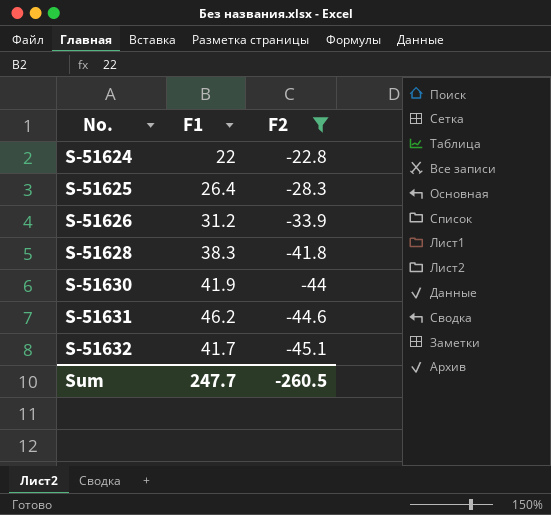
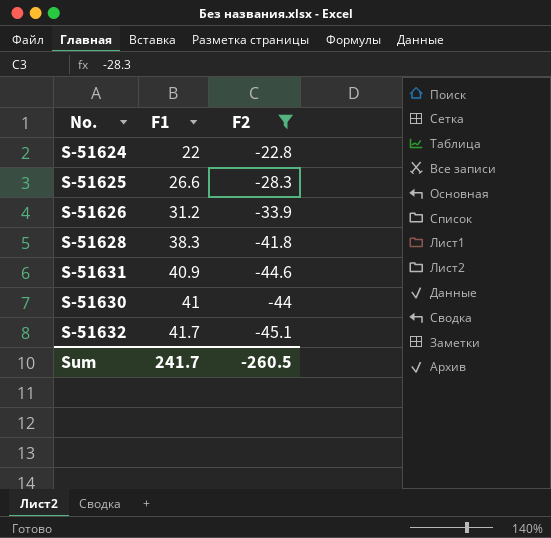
row order: No. ascending -> F1 ascending
S-51625 | F1: 26.4 -> 26.6
S-51631 | F1: 46.2 -> 40.9
S-51630 | F1: 41.9 -> 41
Sum | F1: 247.7 -> 241.7

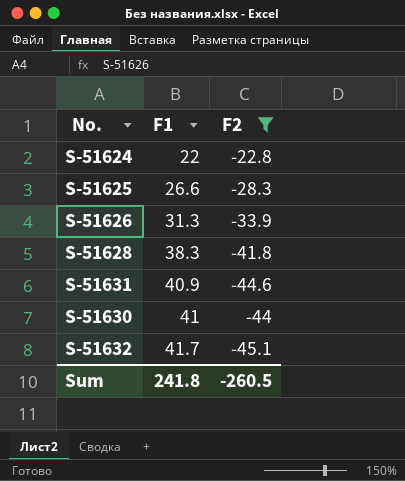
S-51626 | F1: 31.2 -> 31.3
Sum | F1: 241.7 -> 241.8

